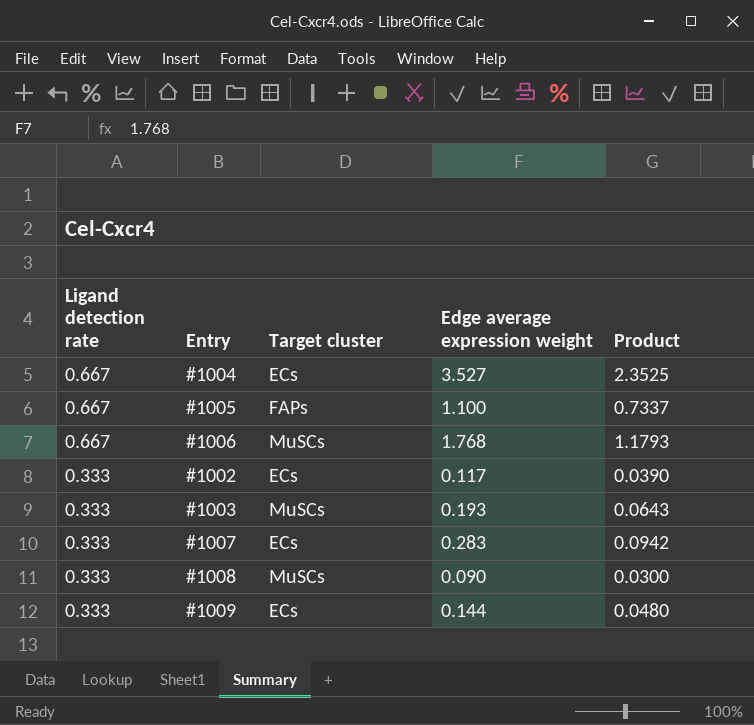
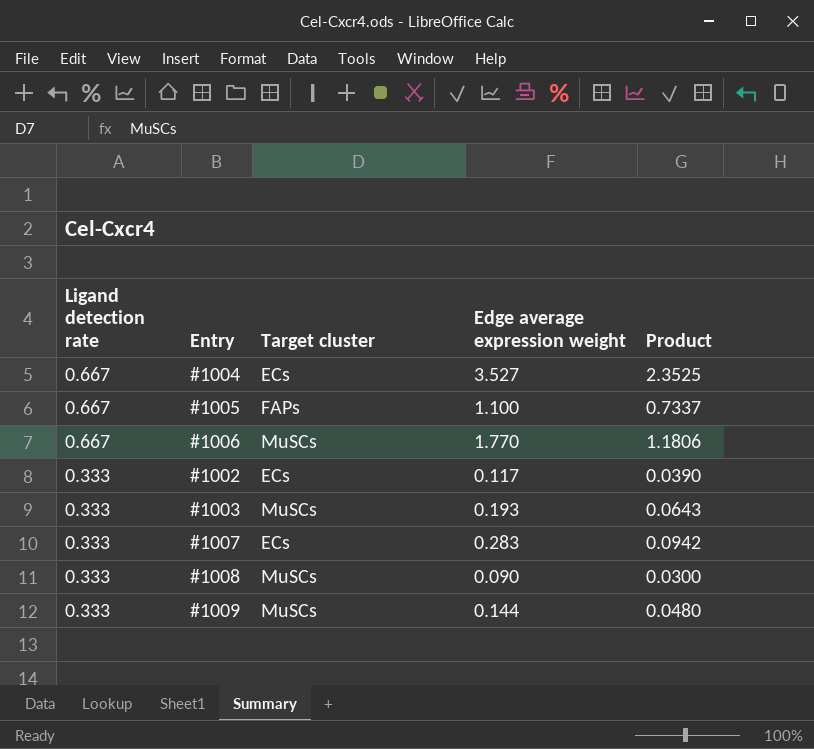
#1006 | Edge average expression weight: 1.768 -> 1.770
#1006 | Product: 1.1793 -> 1.1806
#1009 | Target cluster: ECs -> MuSCs

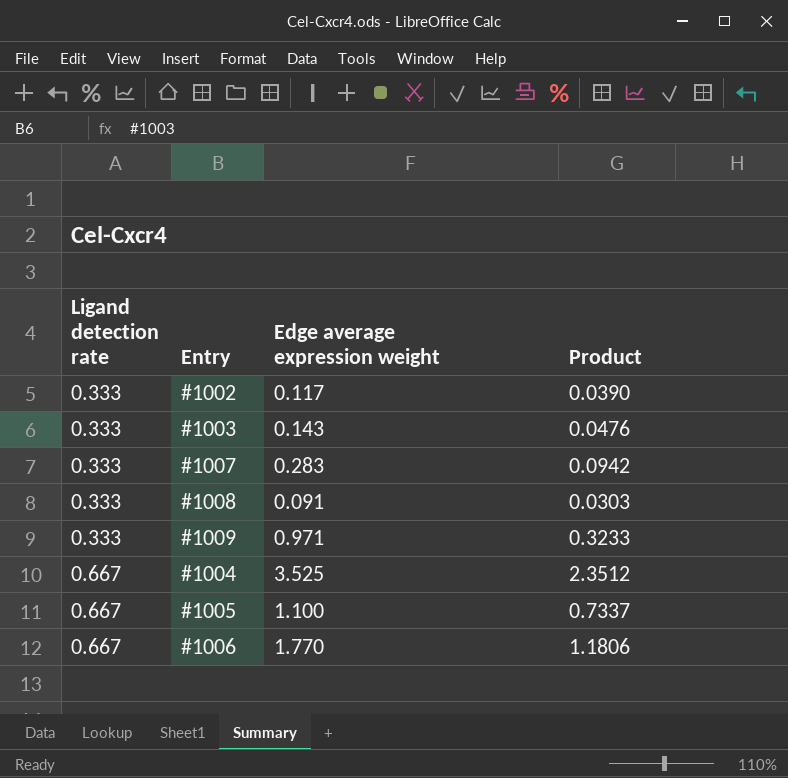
row order: Ligand detection rate descending -> Ligand detection rate ascending
column Target cluster | position: 3 -> none
#1003 | Edge average expression weight: 0.193 -> 0.143
#1003 | Product: 0.0643 -> 0.0476
#1008 | Edge average expression weight: 0.090 -> 0.091
#1008 | Product: 0.0300 -> 0.0303
#1009 | Edge average expression weight: 0.144 -> 0.971
#1009 | Product: 0.0480 -> 0.3233
#1004 | Edge average expression weight: 3.527 -> 3.525
#1004 | Product: 2.3525 -> 2.3512

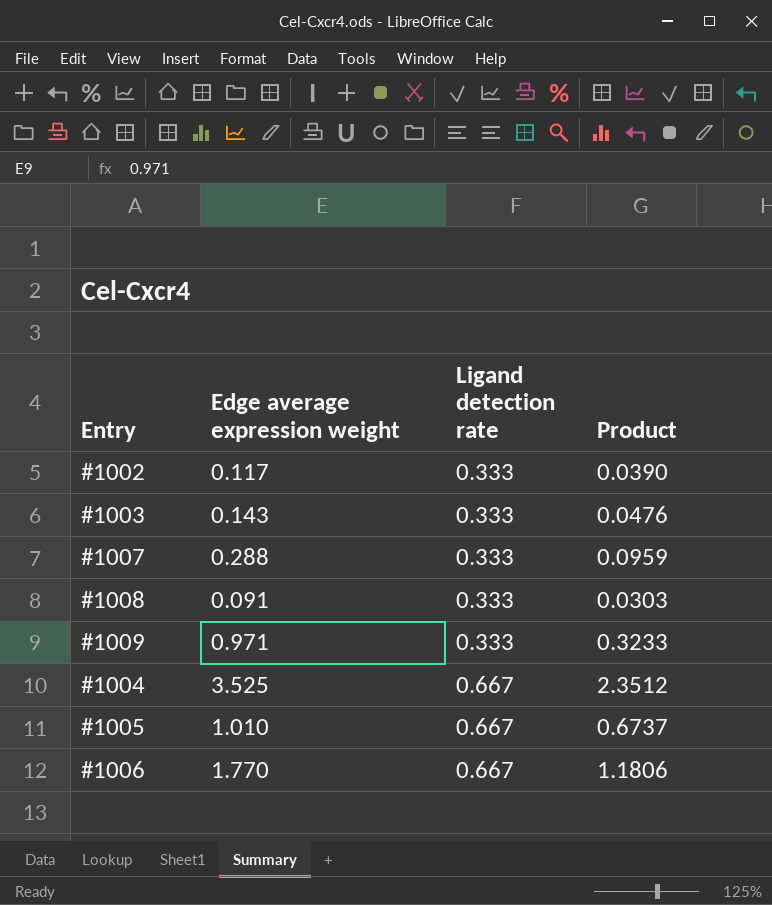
column Ligand detection rate | position: 1 -> 3
#1007 | Edge average expression weight: 0.283 -> 0.288
#1007 | Product: 0.0942 -> 0.0959
#1005 | Edge average expression weight: 1.100 -> 1.010
#1005 | Product: 0.7337 -> 0.6737

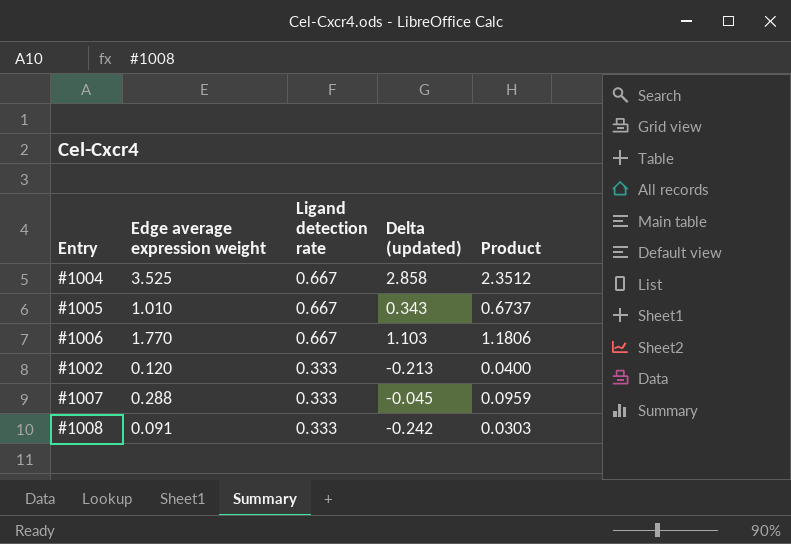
row order: Ligand detection rate ascending -> Ligand detection rate descending
column Delta (updated) | formula: none -> [Edge average expression weight] - [Ligand detection rate]
row #1003: 0.143 | 0.333 | 0.0476 -> none
row #1009: 0.971 | 0.333 | 0.3233 -> none
#1002 | Edge average expression weight: 0.117 -> 0.120
#1002 | Product: 0.0390 -> 0.0400

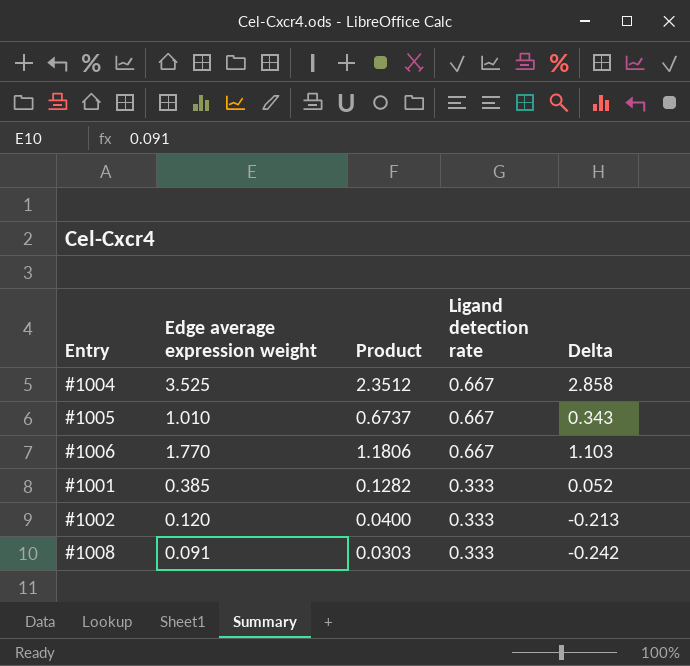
column Product | position: 5 -> 3
column name: Delta (updated) -> Delta
row #1007: 0.288 | 0.333 | -0.045 | 0.0959 -> none
row #1001: none -> 0.385 | 0.1282 | 0.333 | 0.052

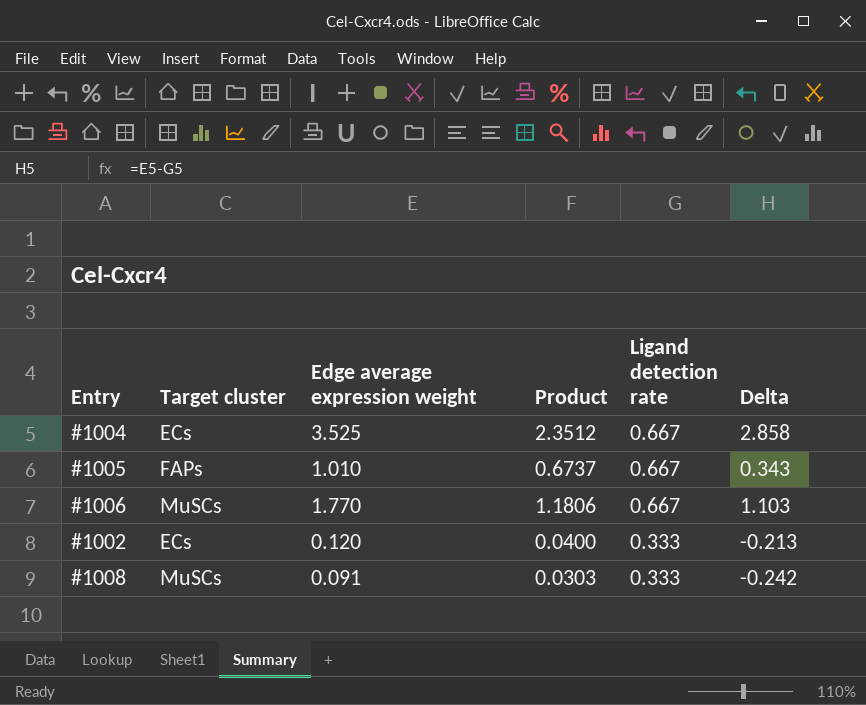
column Target cluster | position: none -> 2
row #1001: 0.385 | 0.1282 | 0.333 | 0.052 -> none

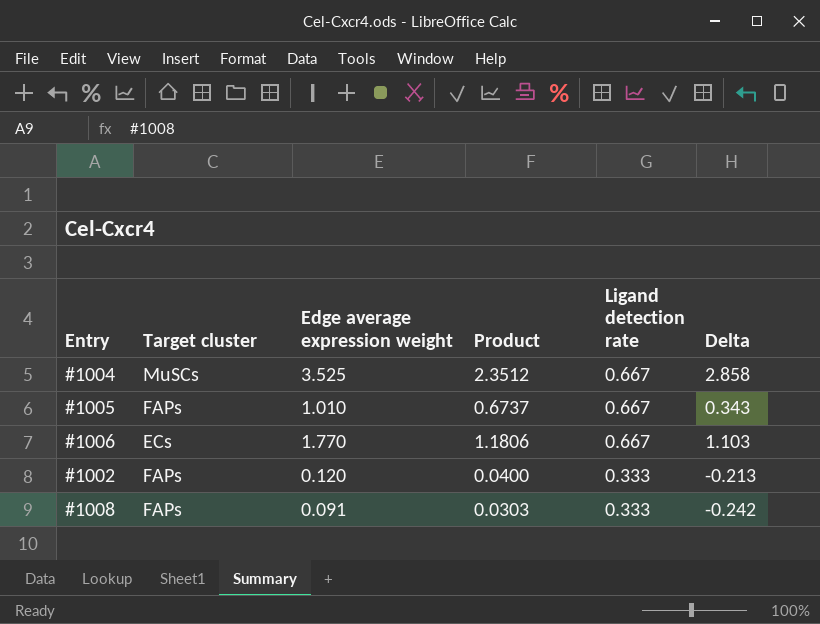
#1004 | Target cluster: ECs -> MuSCs
#1006 | Target cluster: MuSCs -> ECs
#1002 | Target cluster: ECs -> FAPs
#1008 | Target cluster: MuSCs -> FAPs

